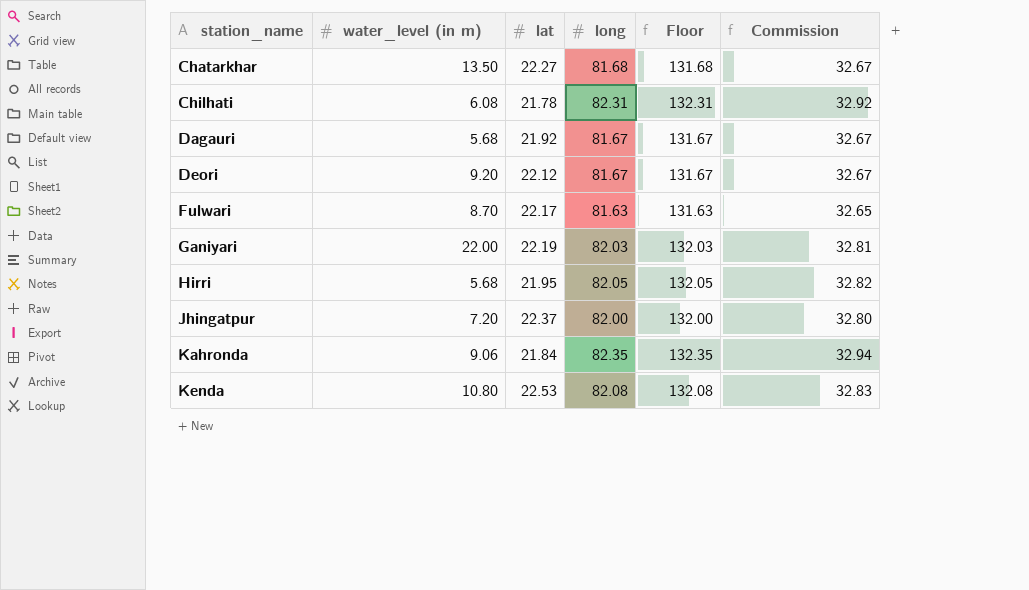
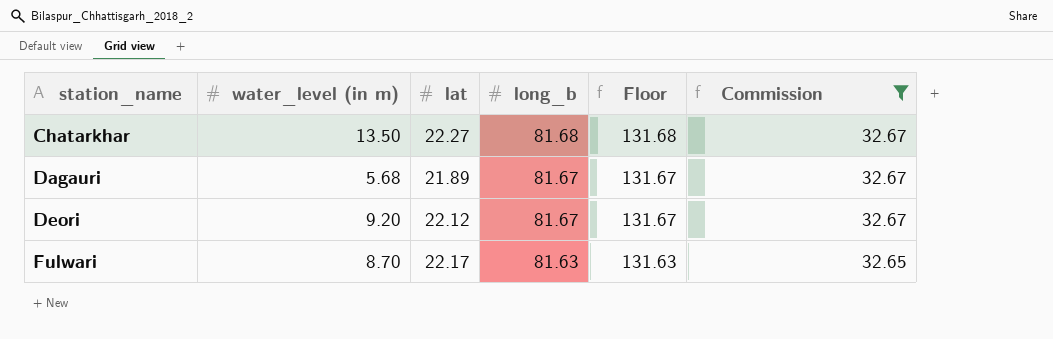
filter: none -> Commission <= 32.67
column name: long -> long_b
Dagauri | lat: 21.92 -> 21.89

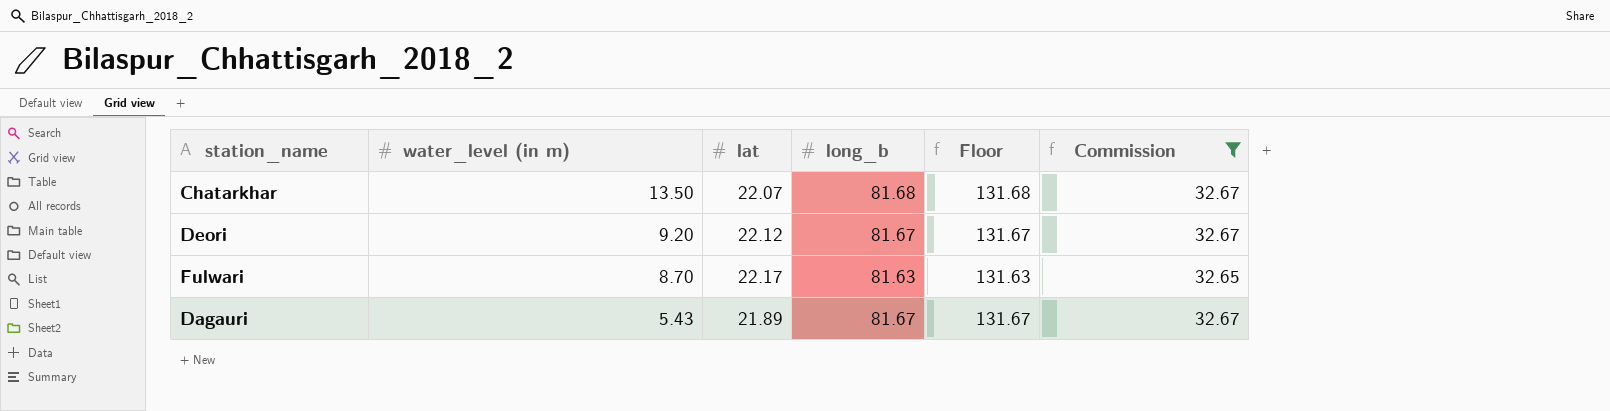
row order: station_name ascending -> water_level (in m) descending
Chatarkhar | lat: 22.27 -> 22.07
Dagauri | water_level (in m): 5.68 -> 5.43

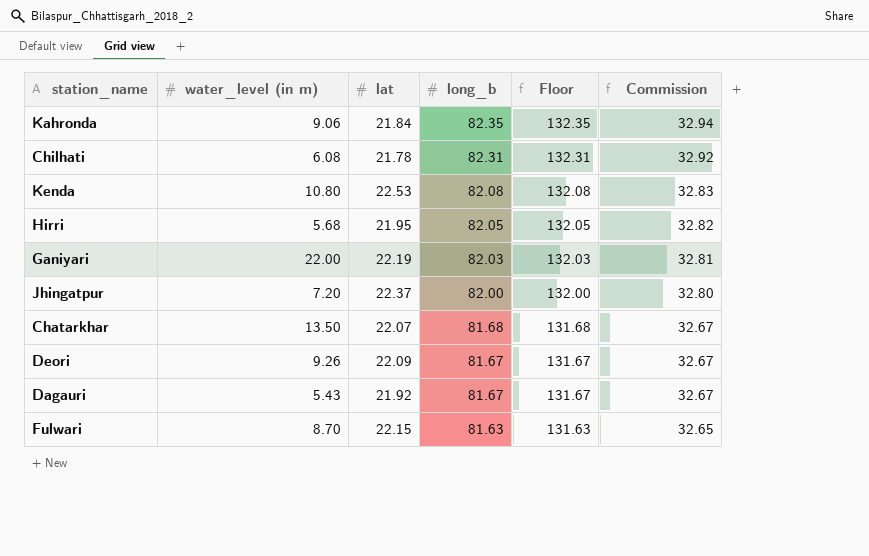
filter: Commission <= 32.67 -> none
row order: water_level (in m) descending -> long_b descending
Deori | water_level (in m): 9.20 -> 9.26
Deori | lat: 22.12 -> 22.09
Dagauri | lat: 21.89 -> 21.92
Fulwari | lat: 22.17 -> 22.15

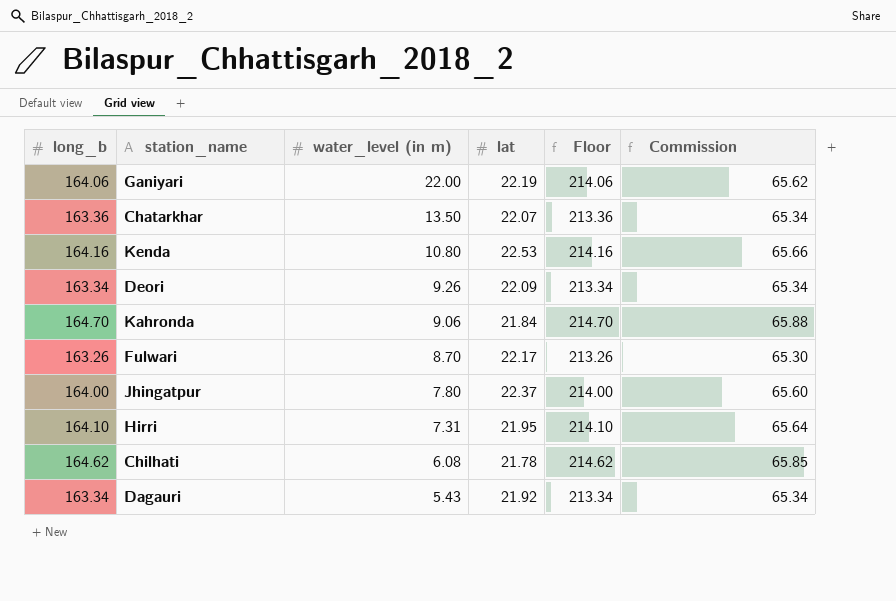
row order: long_b descending -> water_level (in m) descending
column long_b | position: 4 -> 1
Ganiyari | long_b: 82.03 -> 164.06
Ganiyari | Floor: 132.03 -> 214.06
Ganiyari | Commission: 32.81 -> 65.62
Chatarkhar | long_b: 81.68 -> 163.36
Chatarkhar | Floor: 131.68 -> 213.36
Chatarkhar | Commission: 32.67 -> 65.34
Kenda | long_b: 82.08 -> 164.16
Kenda | Floor: 132.08 -> 214.16
Kenda | Commission: 32.83 -> 65.66
Deori | long_b: 81.67 -> 163.34
Deori | Floor: 131.67 -> 213.34
Deori | Commission: 32.67 -> 65.34
Kahronda | long_b: 82.35 -> 164.70
Kahronda | Floor: 132.35 -> 214.70
Kahronda | Commission: 32.94 -> 65.88
Fulwari | long_b: 81.63 -> 163.26
Fulwari | lat: 22.15 -> 22.17
Fulwari | Floor: 131.63 -> 213.26
Fulwari | Commission: 32.65 -> 65.30
Jhingatpur | long_b: 82.00 -> 164.00
Jhingatpur | water_level (in m): 7.20 -> 7.80
Jhingatpur | Floor: 132.00 -> 214.00
Jhingatpur | Commission: 32.80 -> 65.60
Hirri | long_b: 82.05 -> 164.10
Hirri | water_level (in m): 5.68 -> 7.31
Hirri | Floor: 132.05 -> 214.10
Hirri | Commission: 32.82 -> 65.64
Chilhati | long_b: 82.31 -> 164.62
Chilhati | Floor: 132.31 -> 214.62
Chilhati | Commission: 32.92 -> 65.85
Dagauri | long_b: 81.67 -> 163.34
Dagauri | Floor: 131.67 -> 213.34
Dagauri | Commission: 32.67 -> 65.34

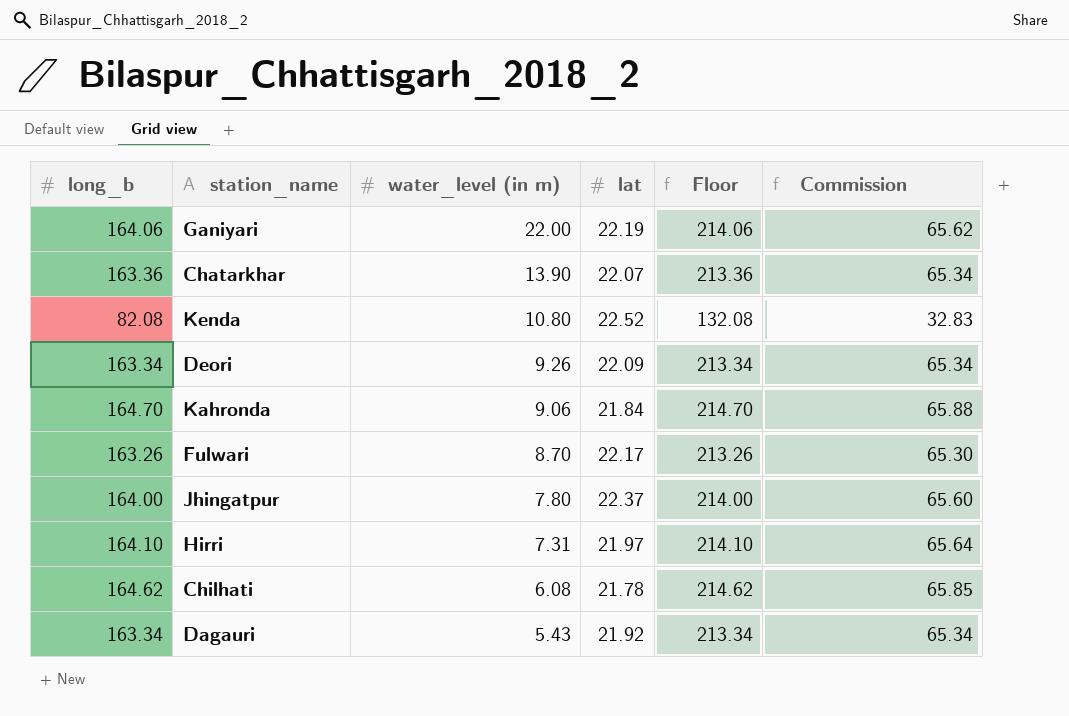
Chatarkhar | water_level (in m): 13.50 -> 13.90
Kenda | long_b: 164.16 -> 82.08
Kenda | lat: 22.53 -> 22.52
Kenda | Floor: 214.16 -> 132.08
Kenda | Commission: 65.66 -> 32.83
Hirri | lat: 21.95 -> 21.97

